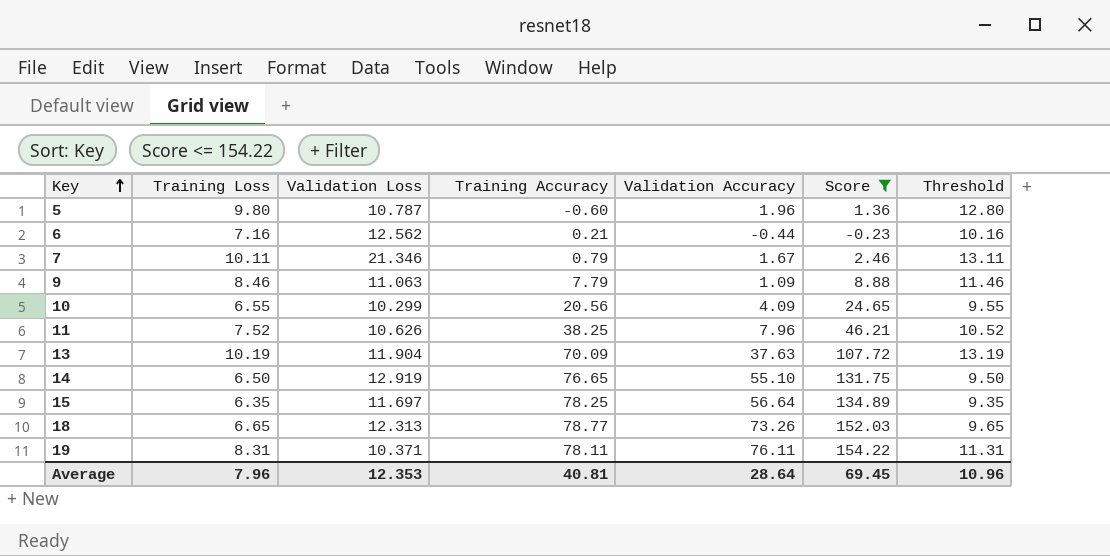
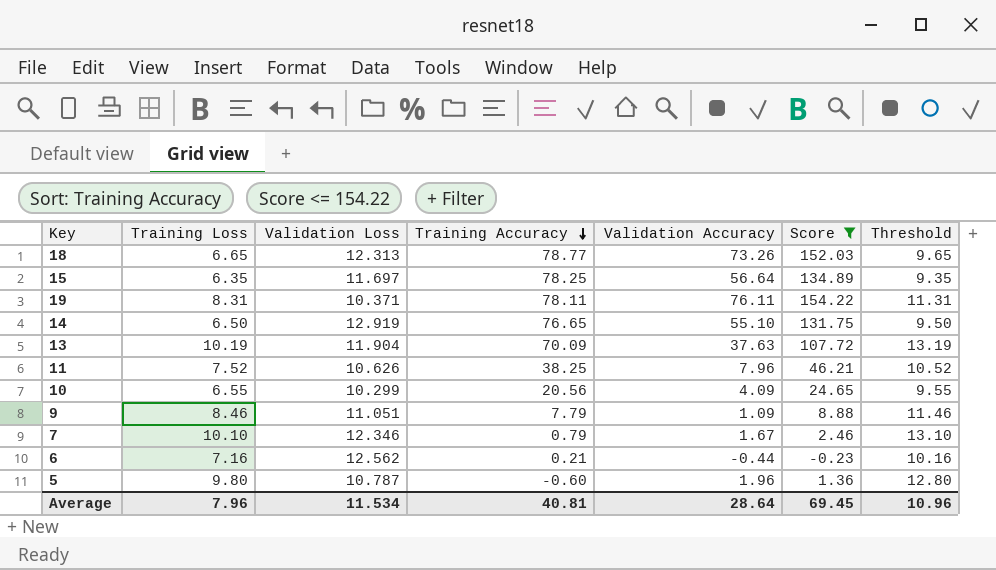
row order: Key ascending -> Training Accuracy descending
9 | Validation Loss: 11.063 -> 11.051
7 | Training Loss: 10.11 -> 10.10
7 | Validation Loss: 21.346 -> 12.346
7 | Threshold: 13.11 -> 13.10
Average | Validation Loss: 12.353 -> 11.534

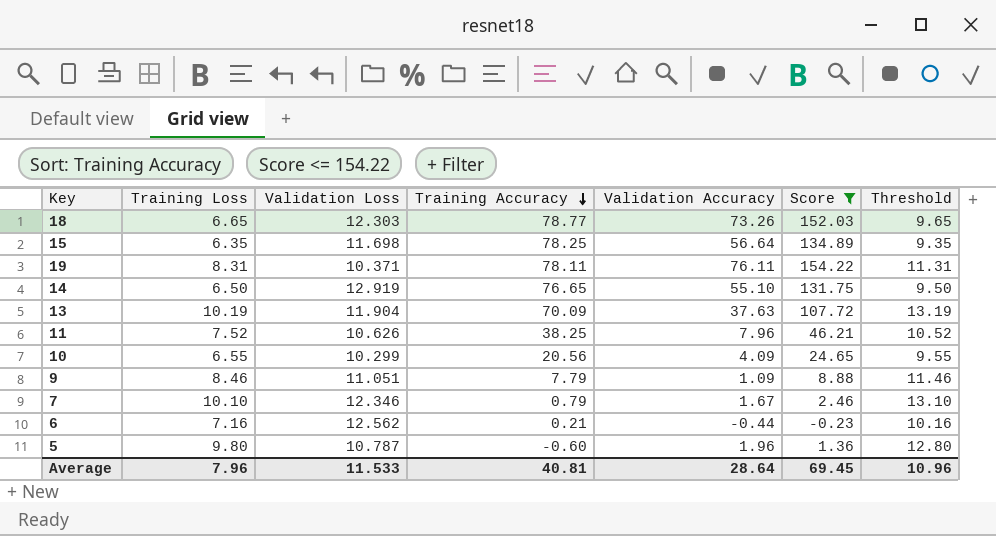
18 | Validation Loss: 12.313 -> 12.303
15 | Validation Loss: 11.697 -> 11.698
Average | Validation Loss: 11.534 -> 11.533

